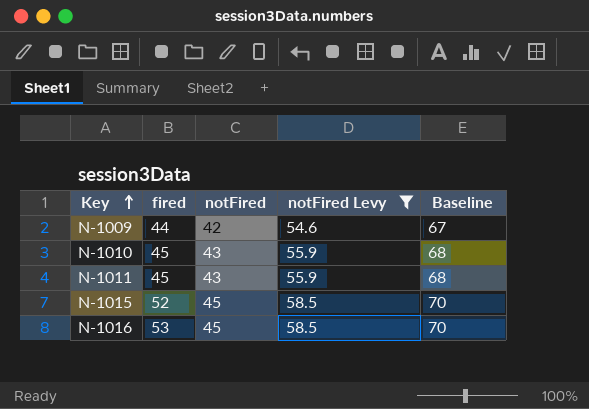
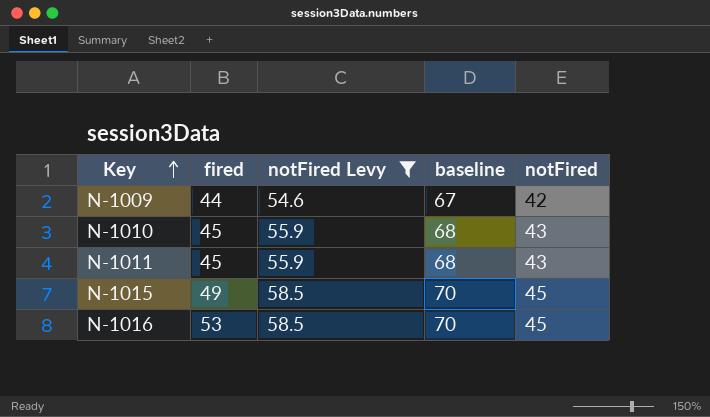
column name: Baseline -> baseline
column notFired | position: 3 -> 5
N-1015 | fired: 52 -> 49

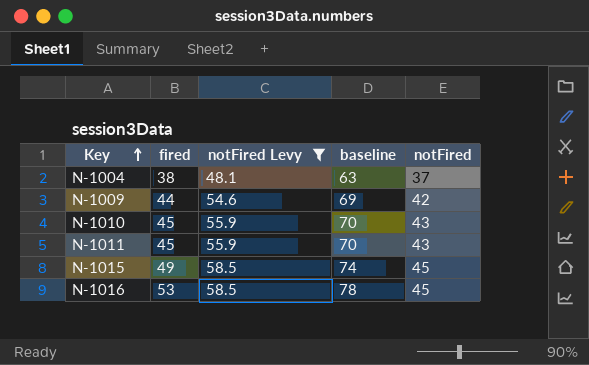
column baseline | formula: [notFired] + 25 -> [fired] + 25
row N-1004: none -> 38 | 48.1 | 63 | 37

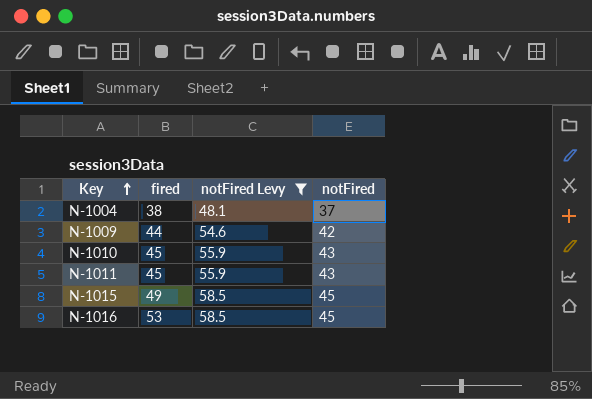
column baseline | formula: [fired] + 25 -> none

